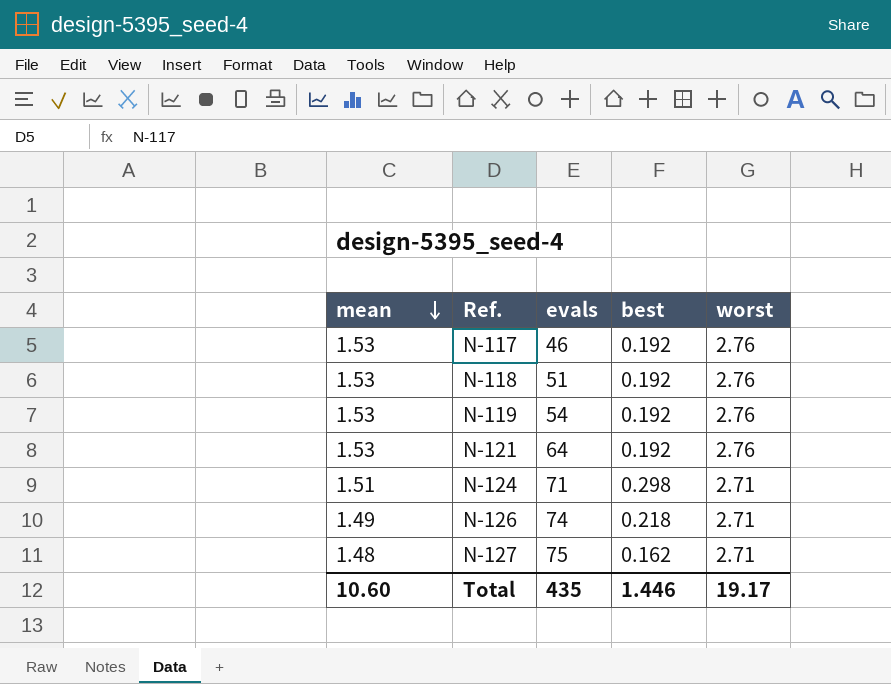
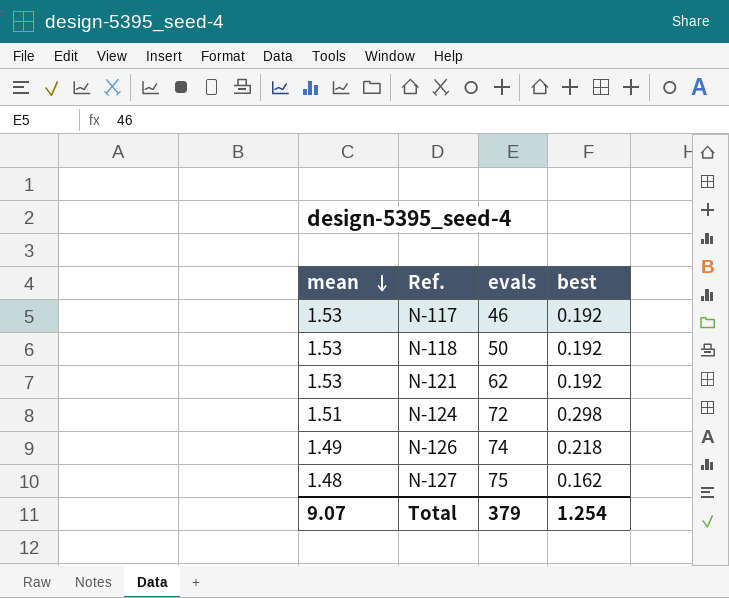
column worst | position: 5 -> none
row N-119: 1.53 | 54 | 0.192 | 2.76 -> none
N-118 | evals: 51 -> 50
N-121 | evals: 64 -> 62
N-124 | evals: 71 -> 72
Total | mean: 10.60 -> 9.07
Total | evals: 435 -> 379
Total | best: 1.446 -> 1.254

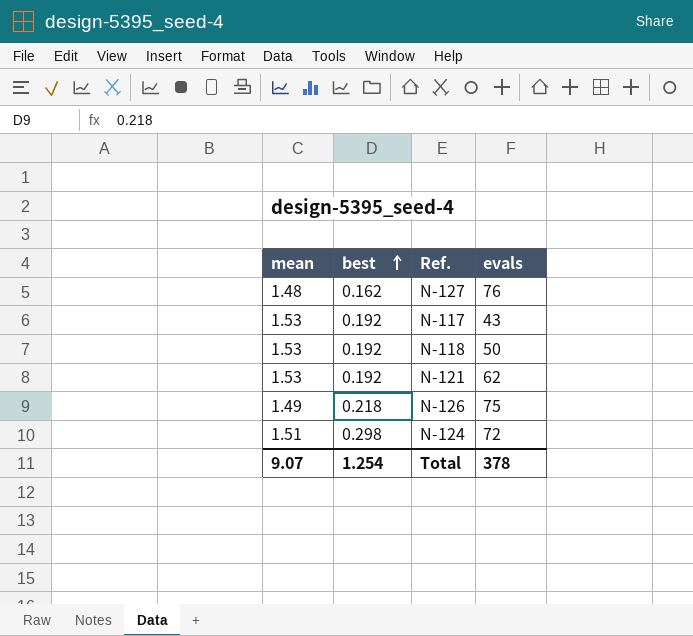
row order: mean descending -> best ascending
column best | position: 4 -> 2
N-127 | evals: 75 -> 76
N-117 | evals: 46 -> 43
N-126 | evals: 74 -> 75
Total | evals: 379 -> 378

